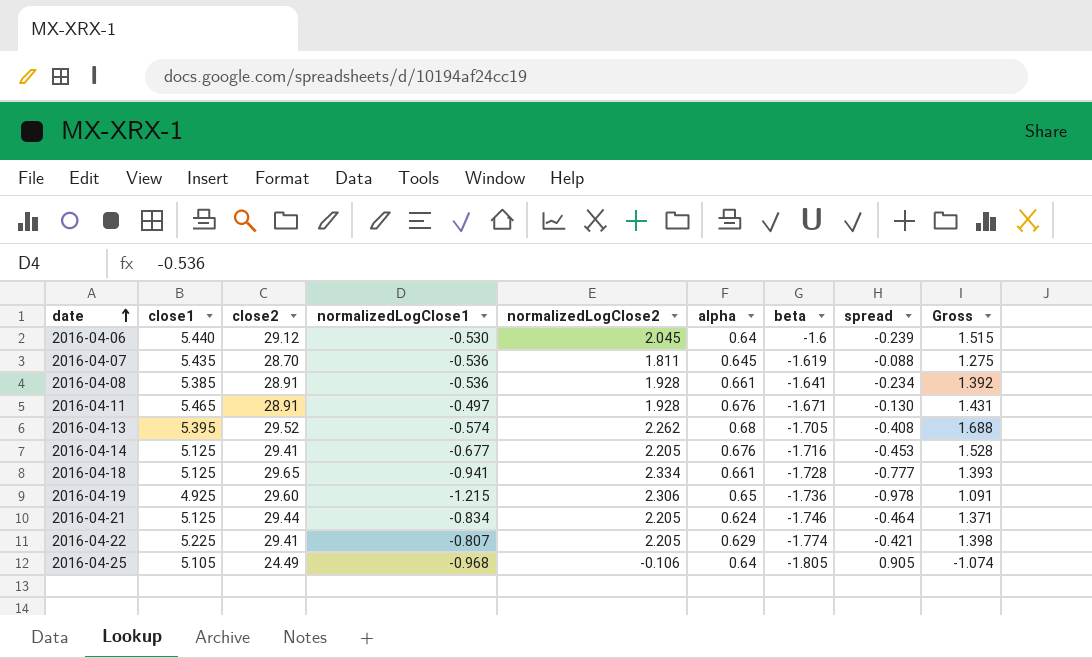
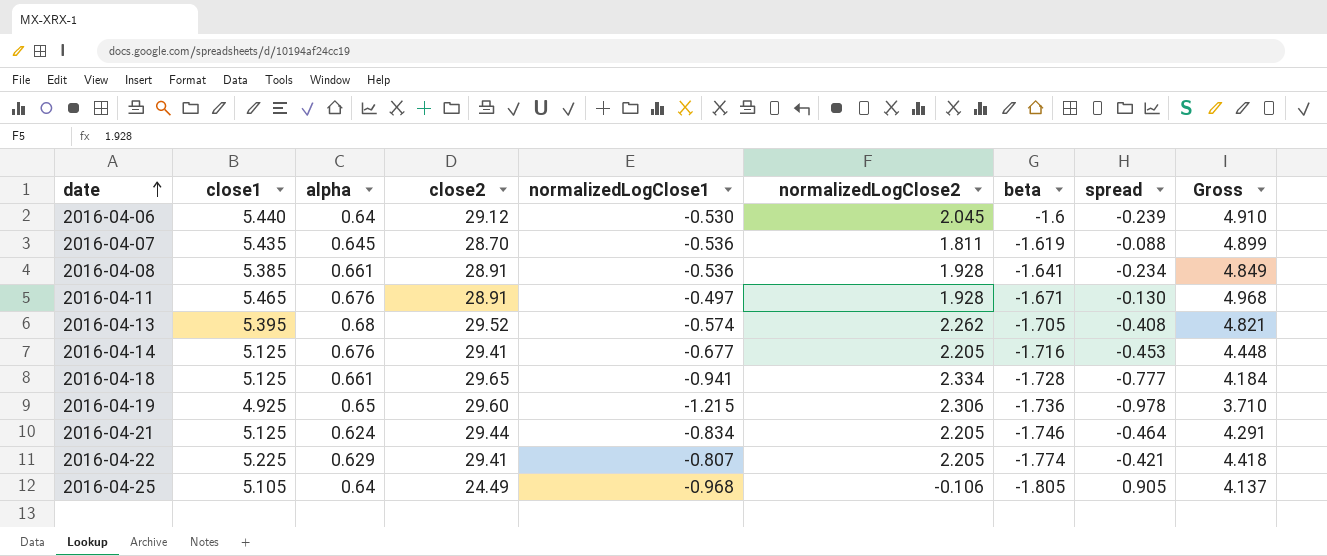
column alpha | position: 6 -> 3
column Gross | formula: [normalizedLogClose1] + [normalizedLogClose2] -> [close1] + [normalizedLogClose1]

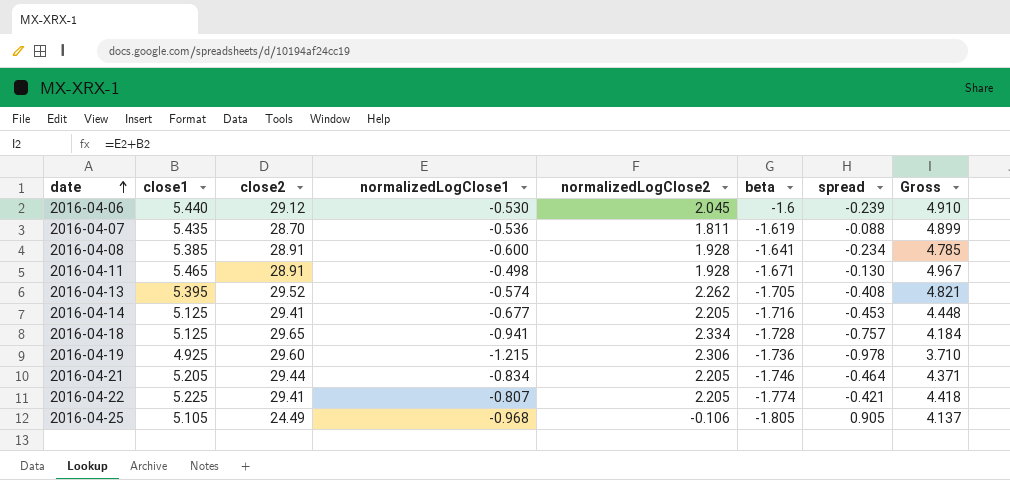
column alpha | position: 3 -> none
2016-04-08 | normalizedLogClose1: -0.536 -> -0.600
2016-04-08 | Gross: 4.849 -> 4.785
2016-04-11 | normalizedLogClose1: -0.497 -> -0.498
2016-04-11 | Gross: 4.968 -> 4.967
2016-04-18 | spread: -0.777 -> -0.757
2016-04-21 | close1: 5.125 -> 5.205
2016-04-21 | Gross: 4.291 -> 4.371

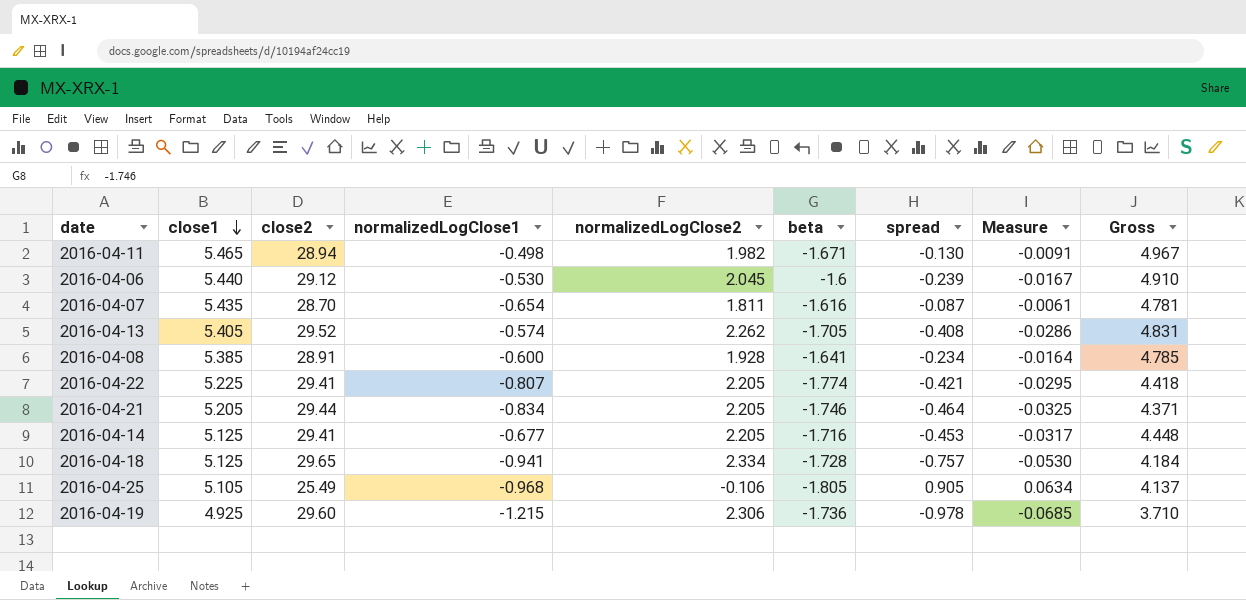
row order: date ascending -> close1 descending
column Measure | formula: none -> [spread] * 0.07
2016-04-11 | close2: 28.91 -> 28.94
2016-04-11 | normalizedLogClose2: 1.928 -> 1.982
2016-04-07 | normalizedLogClose1: -0.536 -> -0.654
2016-04-07 | beta: -1.619 -> -1.616
2016-04-07 | spread: -0.088 -> -0.087
2016-04-07 | Gross: 4.899 -> 4.781
2016-04-13 | close1: 5.395 -> 5.405
2016-04-13 | Gross: 4.821 -> 4.831
2016-04-25 | close2: 24.49 -> 25.49

